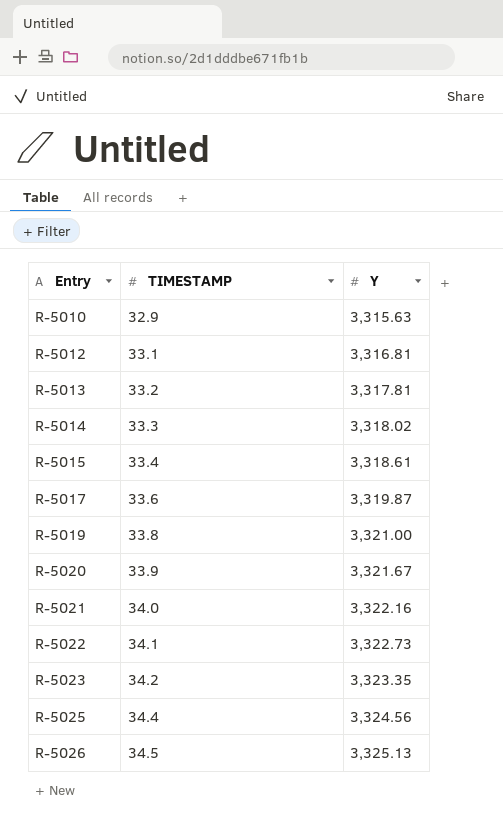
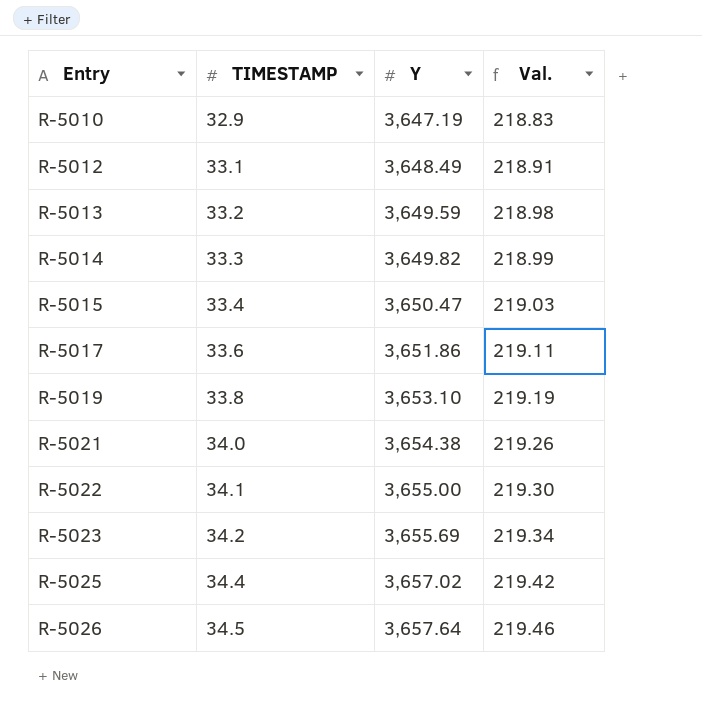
column Val. | formula: none -> [Y] * 0.06
row R-5020: 33.9 | 3,321.67 -> none
R-5010 | Y: 3,315.63 -> 3,647.19
R-5012 | Y: 3,316.81 -> 3,648.49
R-5013 | Y: 3,317.81 -> 3,649.59
R-5014 | Y: 3,318.02 -> 3,649.82
R-5015 | Y: 3,318.61 -> 3,650.47
R-5017 | Y: 3,319.87 -> 3,651.86
R-5019 | Y: 3,321.00 -> 3,653.10
R-5021 | Y: 3,322.16 -> 3,654.38
R-5022 | Y: 3,322.73 -> 3,655.00
R-5023 | Y: 3,323.35 -> 3,655.69
R-5025 | Y: 3,324.56 -> 3,657.02
R-5026 | Y: 3,325.13 -> 3,657.64

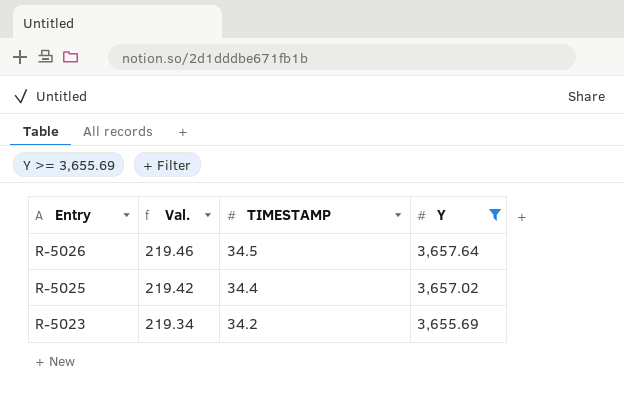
filter: none -> Y >= 3,655.69
row order: Entry ascending -> Entry descending
column Val. | position: 4 -> 2

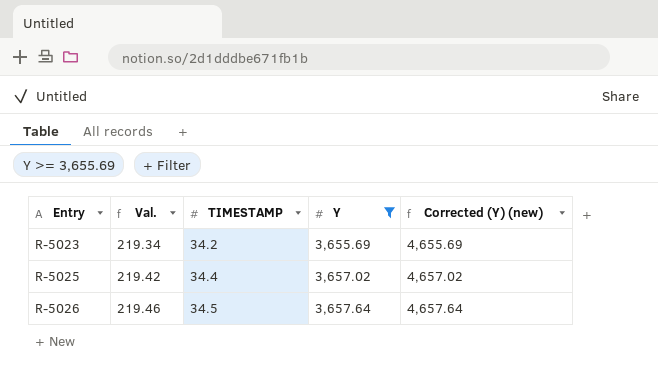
row order: Entry descending -> Entry ascending
column Corrected (Y) (new) | formula: none -> [Y] + 1000

